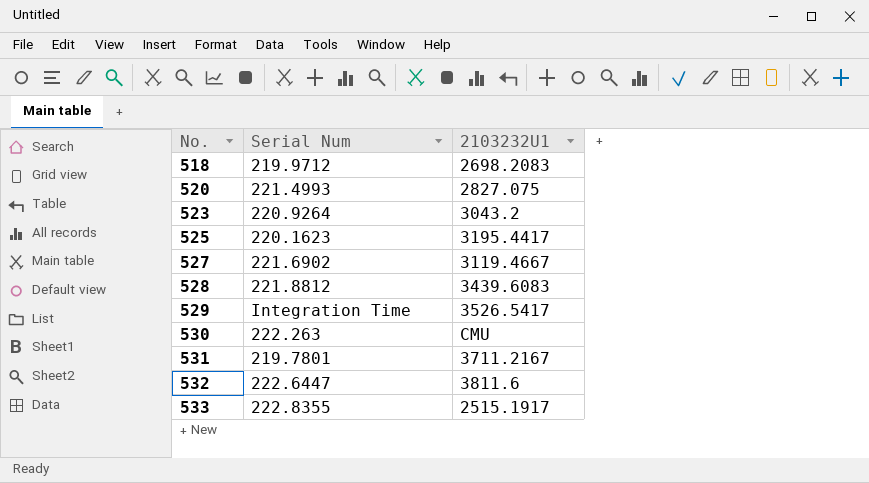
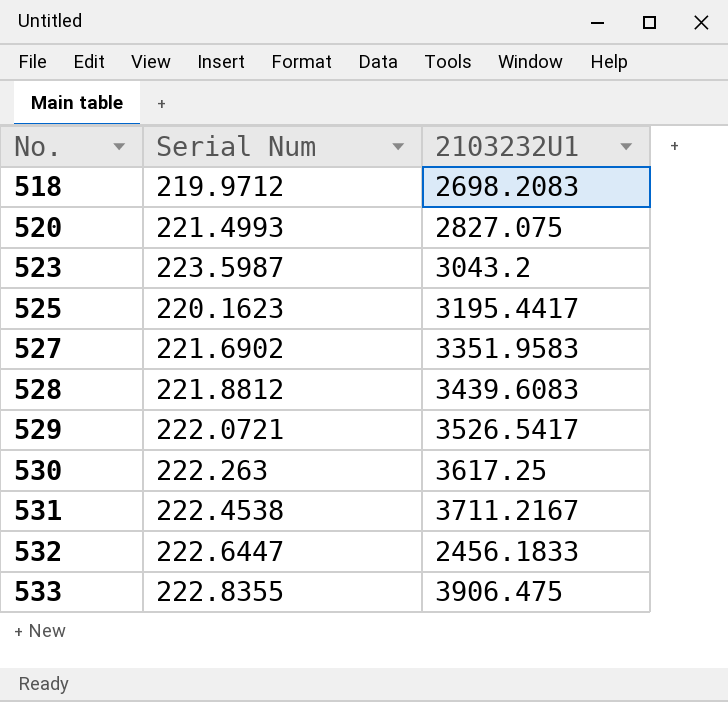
523 | Serial Num: 220.9264 -> 223.5987
527 | 2103232U1: 3119.4667 -> 3351.9583
529 | Serial Num: Integration Time -> 222.0721
530 | 2103232U1: CMU -> 3617.25
531 | Serial Num: 219.7801 -> 222.4538
532 | 2103232U1: 3811.6 -> 2456.1833
533 | 2103232U1: 2515.1917 -> 3906.475

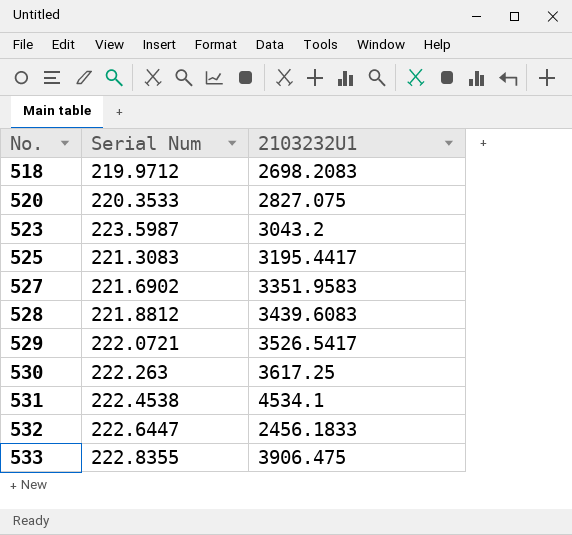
520 | Serial Num: 221.4993 -> 220.3533
525 | Serial Num: 220.1623 -> 221.3083
531 | 2103232U1: 3711.2167 -> 4534.1

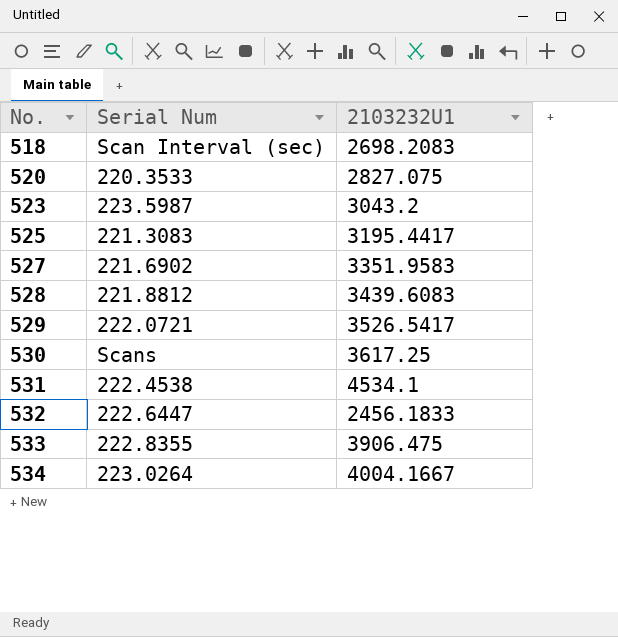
518 | Serial Num: 219.9712 -> Scan Interval (sec)
530 | Serial Num: 222.263 -> Scans
row 534: none -> 223.0264 | 4004.1667

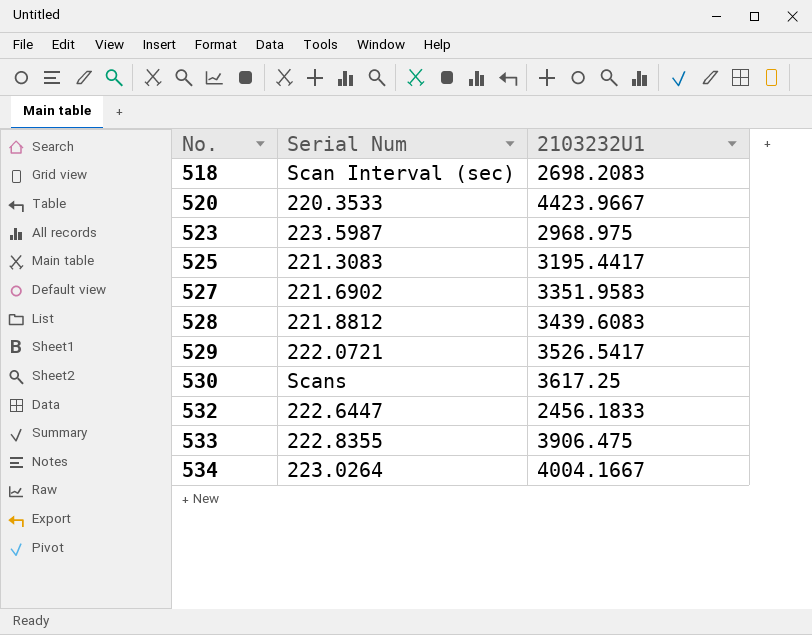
row 531: 222.4538 | 4534.1 -> none
520 | 2103232U1: 2827.075 -> 4423.9667
523 | 2103232U1: 3043.2 -> 2968.975

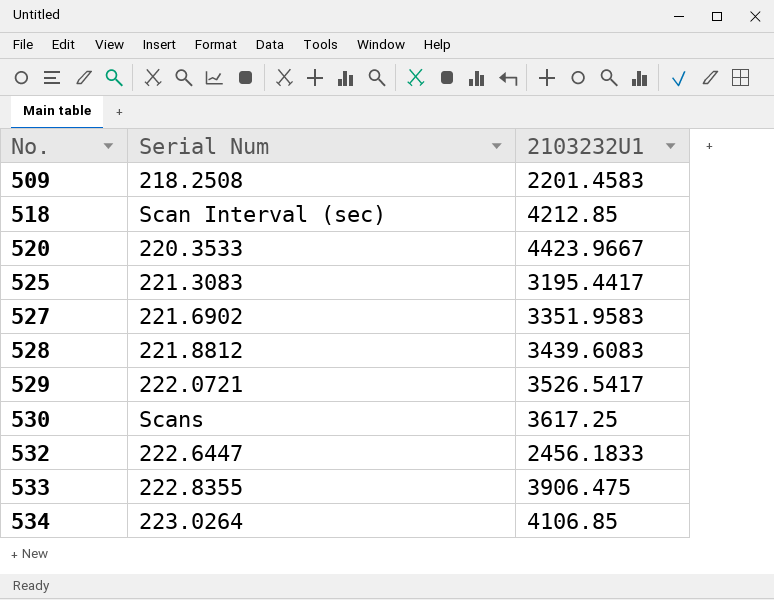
row 523: 223.5987 | 2968.975 -> none
row 509: none -> 218.2508 | 2201.4583
518 | 2103232U1: 2698.2083 -> 4212.85
534 | 2103232U1: 4004.1667 -> 4106.85

